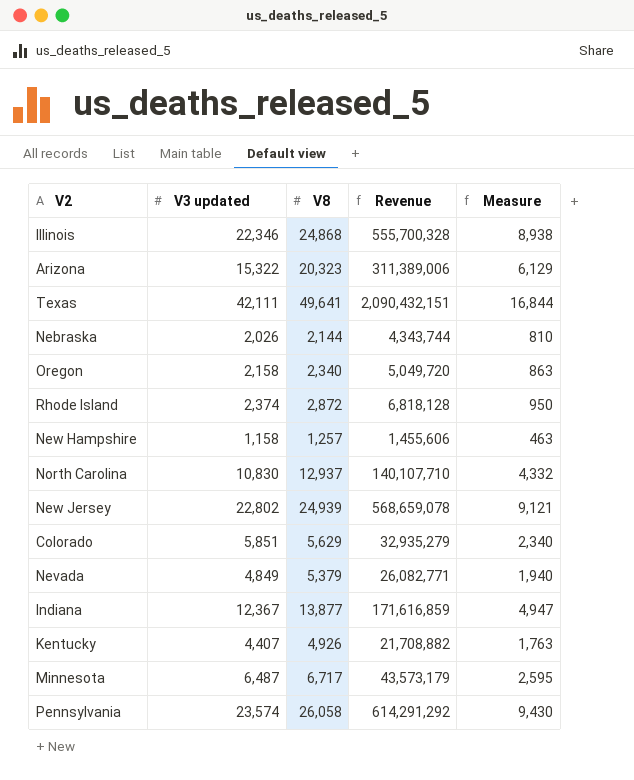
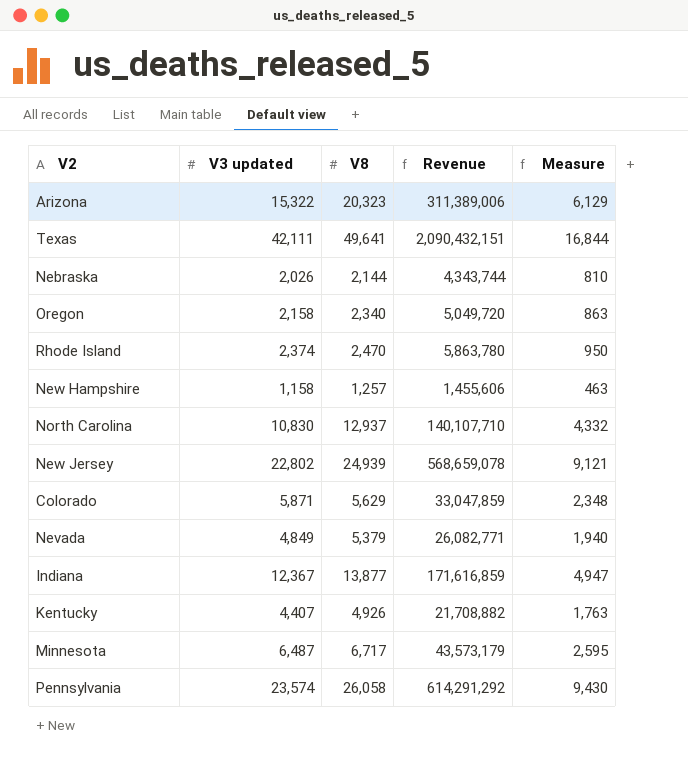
row Illinois: 22,346 | 24,868 | 555,700,328 | 8,938 -> none
Rhode Island | V8: 2,872 -> 2,470
Rhode Island | Revenue: 6,818,128 -> 5,863,780
Colorado | V3 updated: 5,851 -> 5,871
Colorado | Revenue: 32,935,279 -> 33,047,859
Colorado | Measure: 2,340 -> 2,348

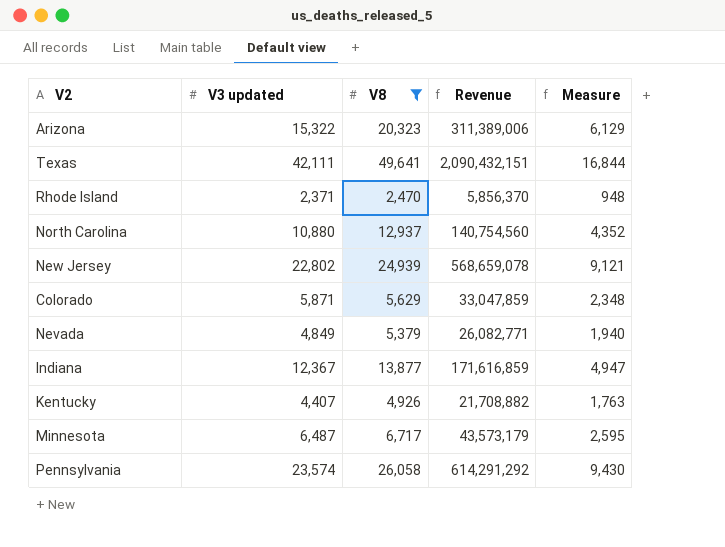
filter: none -> V8 >= 2,470
Rhode Island | V3 updated: 2,374 -> 2,371
Rhode Island | Revenue: 5,863,780 -> 5,856,370
Rhode Island | Measure: 950 -> 948
North Carolina | V3 updated: 10,830 -> 10,880
North Carolina | Revenue: 140,107,710 -> 140,754,560
North Carolina | Measure: 4,332 -> 4,352

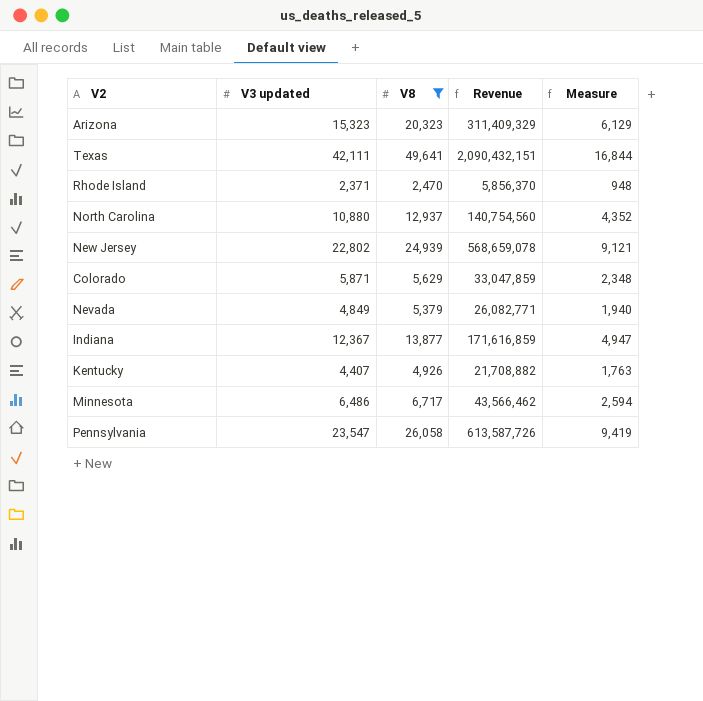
Arizona | V3 updated: 15,322 -> 15,323
Arizona | Revenue: 311,389,006 -> 311,409,329
Minnesota | V3 updated: 6,487 -> 6,486
Minnesota | Revenue: 43,573,179 -> 43,566,462
Minnesota | Measure: 2,595 -> 2,594
Pennsylvania | V3 updated: 23,574 -> 23,547
Pennsylvania | Revenue: 614,291,292 -> 613,587,726
Pennsylvania | Measure: 9,430 -> 9,419

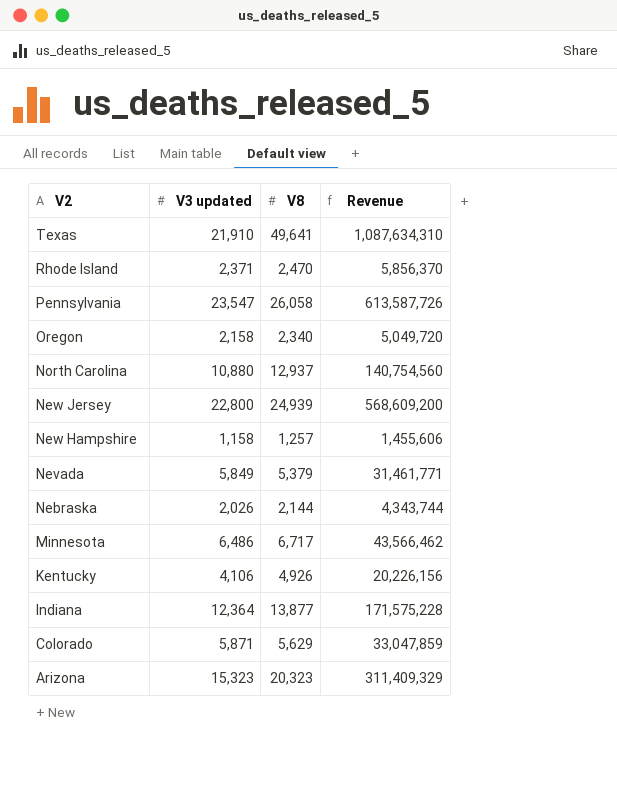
filter: V8 >= 2,470 -> none
row order: none -> V2 descending
column Measure | formula: [V3 updated] * 0.4 -> none
Texas | V3 updated: 42,111 -> 21,910
Texas | Revenue: 2,090,432,151 -> 1,087,634,310
New Jersey | V3 updated: 22,802 -> 22,800
New Jersey | Revenue: 568,659,078 -> 568,609,200
Nevada | V3 updated: 4,849 -> 5,849
Nevada | Revenue: 26,082,771 -> 31,461,771
Kentucky | V3 updated: 4,407 -> 4,106
Kentucky | Revenue: 21,708,882 -> 20,226,156
Indiana | V3 updated: 12,367 -> 12,364
Indiana | Revenue: 171,616,859 -> 171,575,228

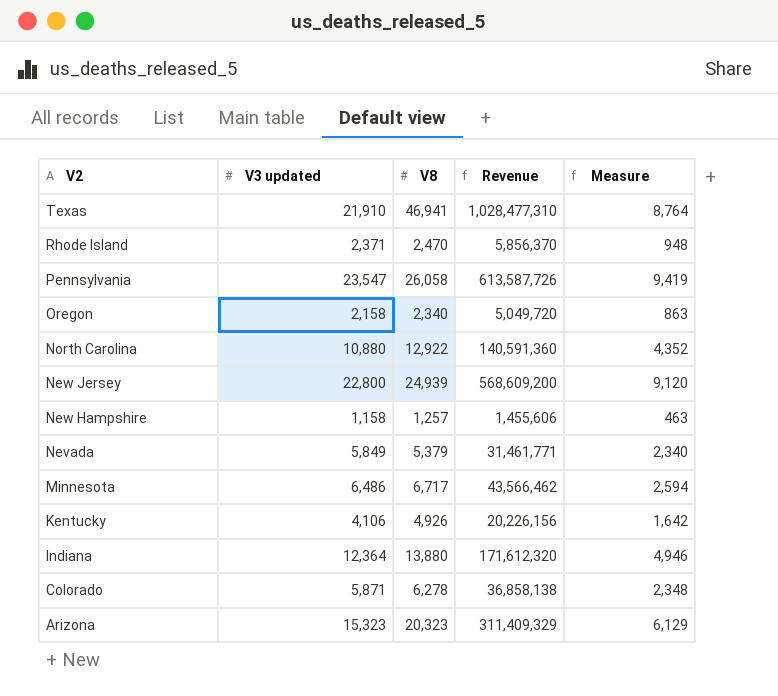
column Measure | formula: none -> [V3 updated] * 0.4
row Nebraska: 2,026 | 2,144 | 4,343,744 -> none
Texas | V8: 49,641 -> 46,941
Texas | Revenue: 1,087,634,310 -> 1,028,477,310
North Carolina | V8: 12,937 -> 12,922
North Carolina | Revenue: 140,754,560 -> 140,591,360
Indiana | V8: 13,877 -> 13,880
Indiana | Revenue: 171,575,228 -> 171,612,320
Colorado | V8: 5,629 -> 6,278
Colorado | Revenue: 33,047,859 -> 36,858,138

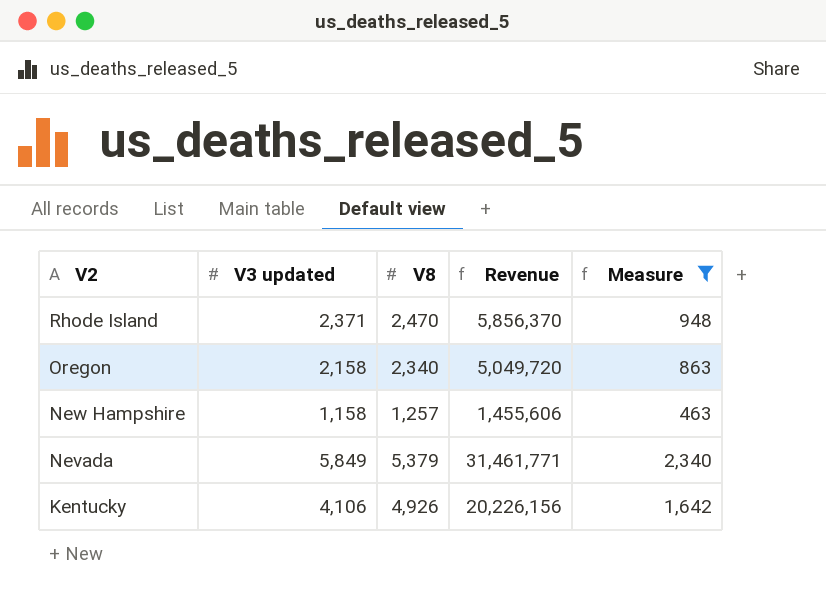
filter: none -> Measure <= 2,340

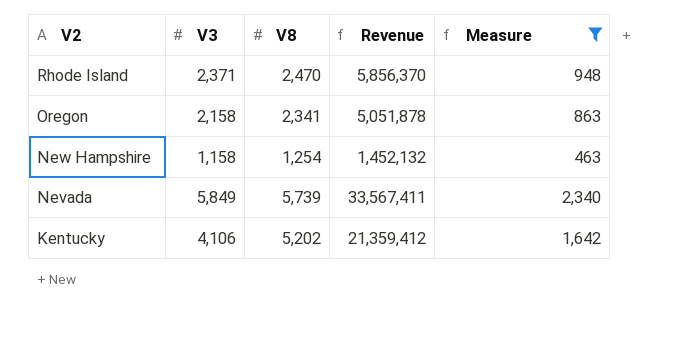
column name: V3 updated -> V3
Oregon | V8: 2,340 -> 2,341
Oregon | Revenue: 5,049,720 -> 5,051,878
New Hampshire | V8: 1,257 -> 1,254
New Hampshire | Revenue: 1,455,606 -> 1,452,132
Nevada | V8: 5,379 -> 5,739
Nevada | Revenue: 31,461,771 -> 33,567,411
Kentucky | V8: 4,926 -> 5,202
Kentucky | Revenue: 20,226,156 -> 21,359,412

